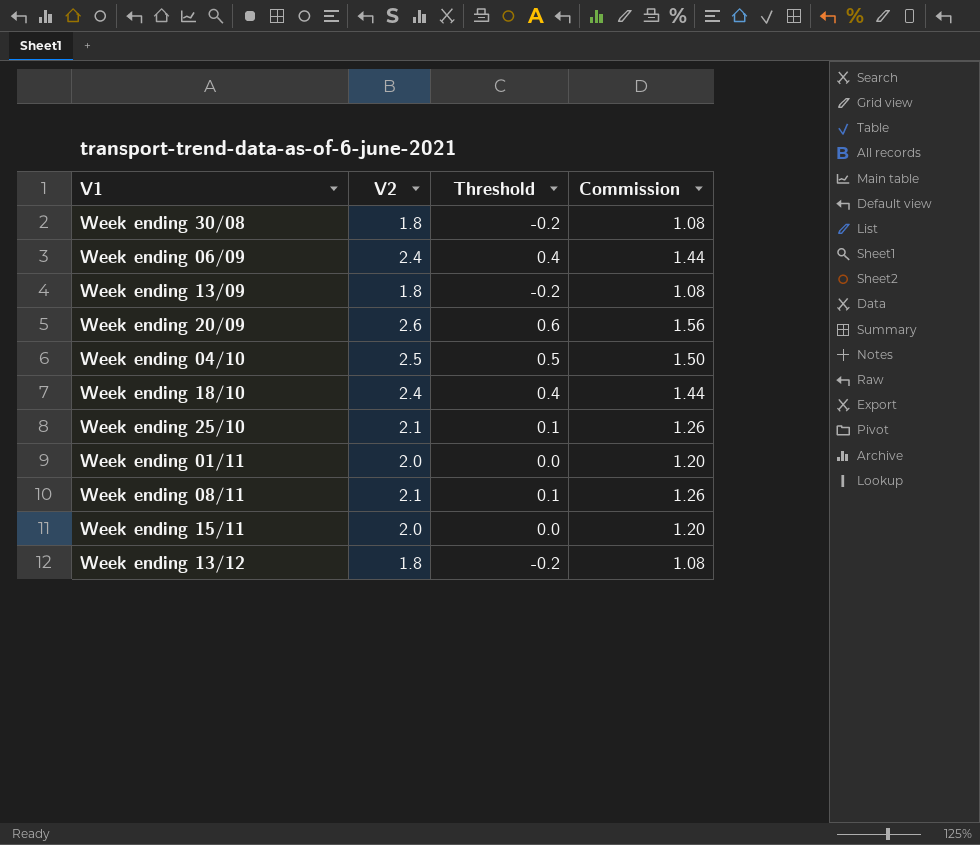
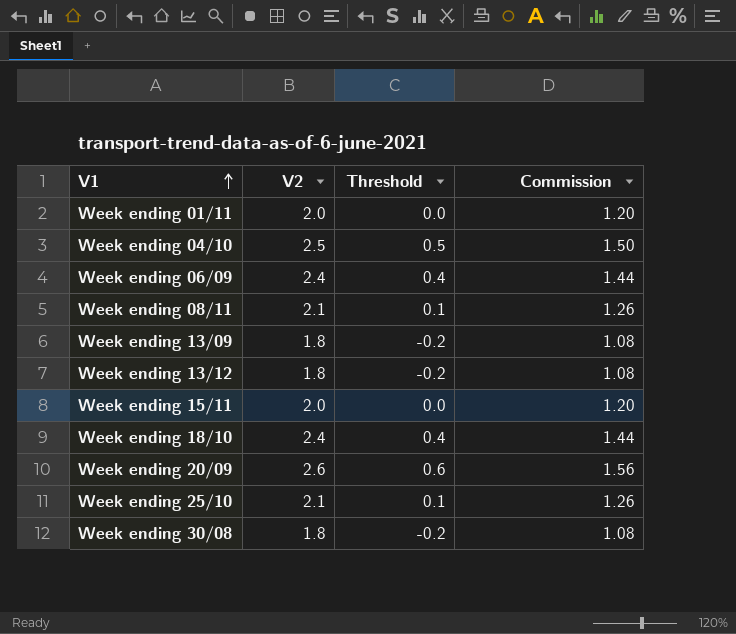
row order: none -> V1 ascending

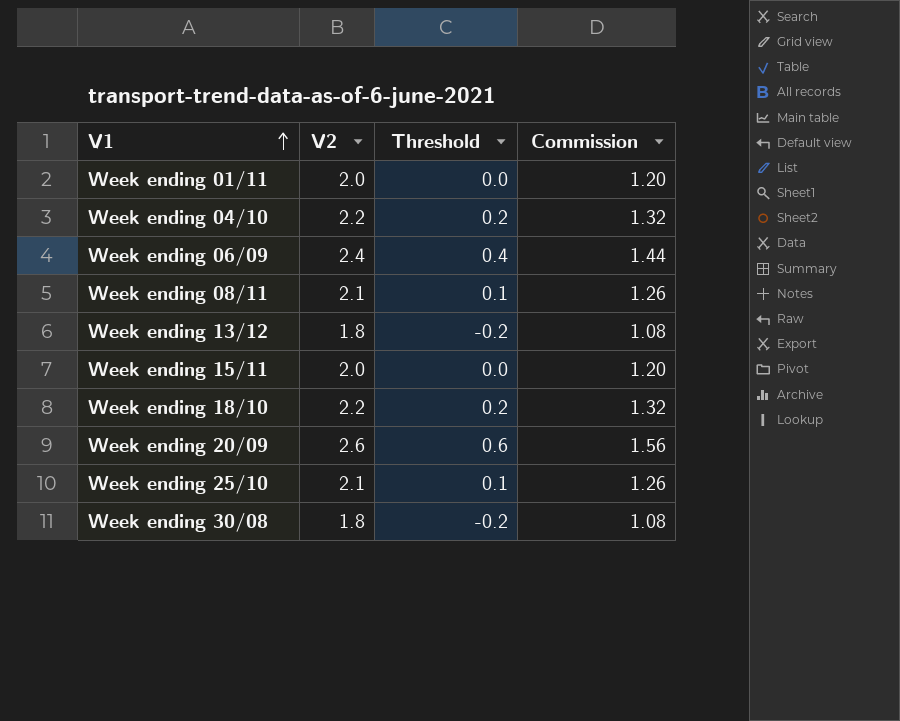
row Week ending 13/09: 1.8 | -0.2 | 1.08 -> none
Week ending 04/10 | V2: 2.5 -> 2.2
Week ending 04/10 | Threshold: 0.5 -> 0.2
Week ending 04/10 | Commission: 1.50 -> 1.32
Week ending 18/10 | V2: 2.4 -> 2.2
Week ending 18/10 | Threshold: 0.4 -> 0.2
Week ending 18/10 | Commission: 1.44 -> 1.32

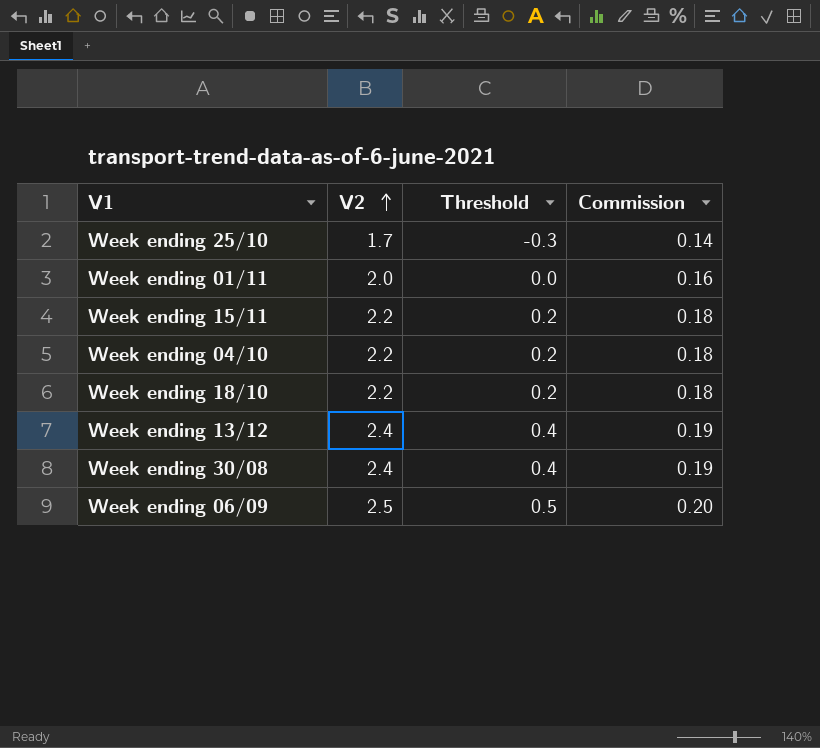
row order: V1 ascending -> V2 ascending
column Commission | formula: [V2] * 0.6 -> [V2] * 0.08
row Week ending 08/11: 2.1 | 0.1 | 1.26 -> none
row Week ending 20/09: 2.6 | 0.6 | 1.56 -> none
Week ending 25/10 | V2: 2.1 -> 1.7
Week ending 25/10 | Threshold: 0.1 -> -0.3
Week ending 15/11 | V2: 2.0 -> 2.2
Week ending 15/11 | Threshold: 0.0 -> 0.2
Week ending 13/12 | V2: 1.8 -> 2.4
Week ending 13/12 | Threshold: -0.2 -> 0.4
Week ending 30/08 | V2: 1.8 -> 2.4
Week ending 30/08 | Threshold: -0.2 -> 0.4
Week ending 06/09 | V2: 2.4 -> 2.5
Week ending 06/09 | Threshold: 0.4 -> 0.5

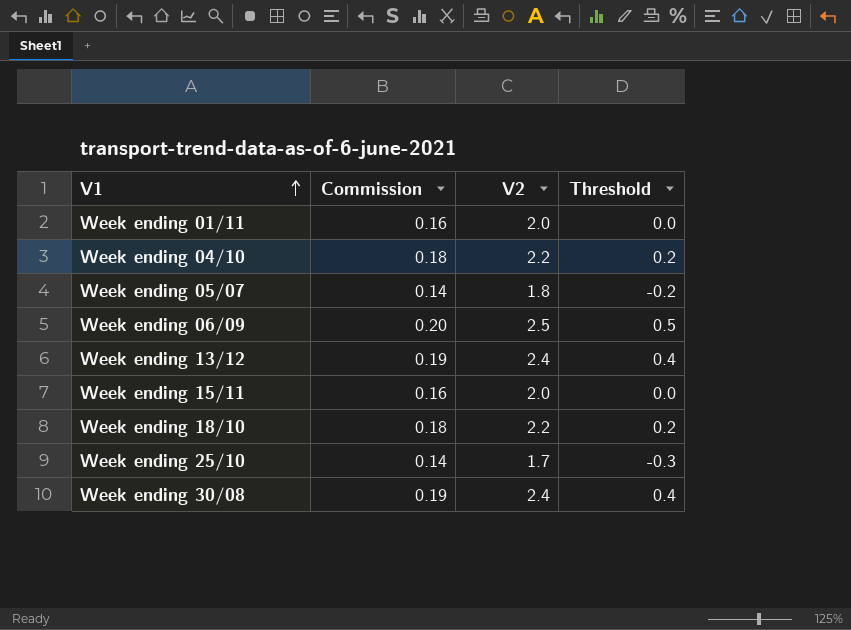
row order: V2 ascending -> V1 ascending
column Commission | position: 4 -> 2
row Week ending 05/07: none -> 0.14 | 1.8 | -0.2
Week ending 15/11 | Commission: 0.18 -> 0.16
Week ending 15/11 | V2: 2.2 -> 2.0
Week ending 15/11 | Threshold: 0.2 -> 0.0

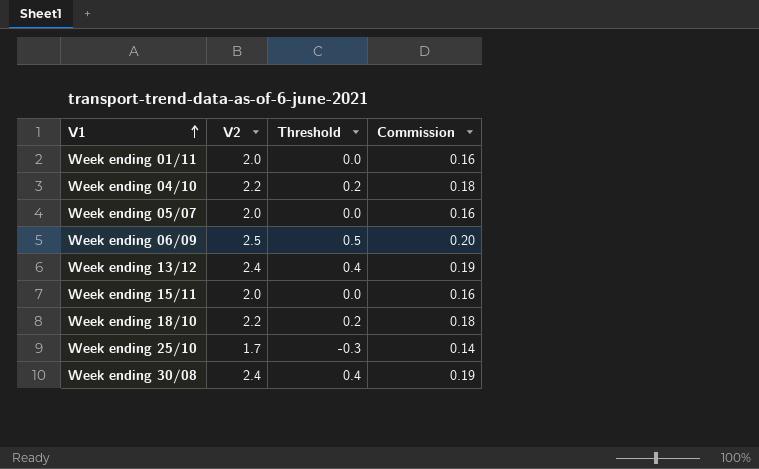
column Commission | position: 2 -> 4
Week ending 05/07 | V2: 1.8 -> 2.0
Week ending 05/07 | Threshold: -0.2 -> 0.0
Week ending 05/07 | Commission: 0.14 -> 0.16

